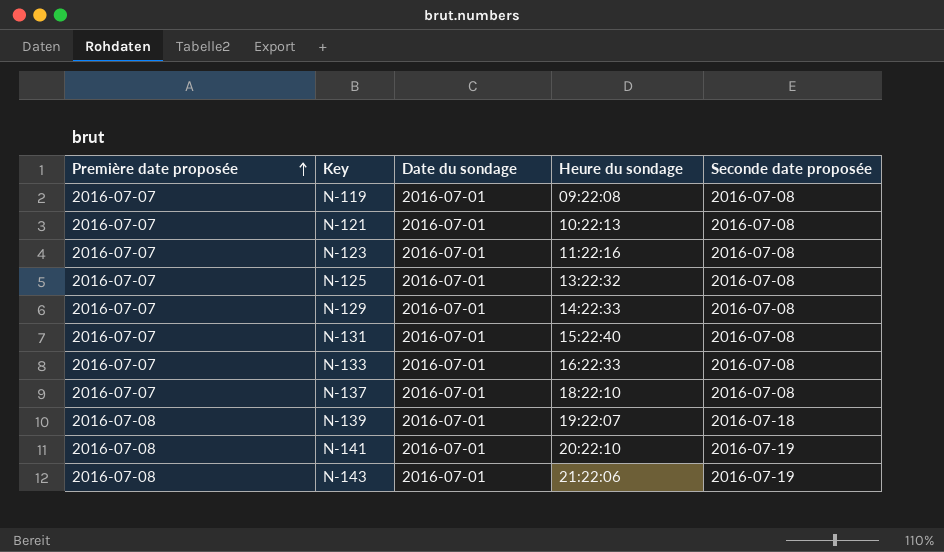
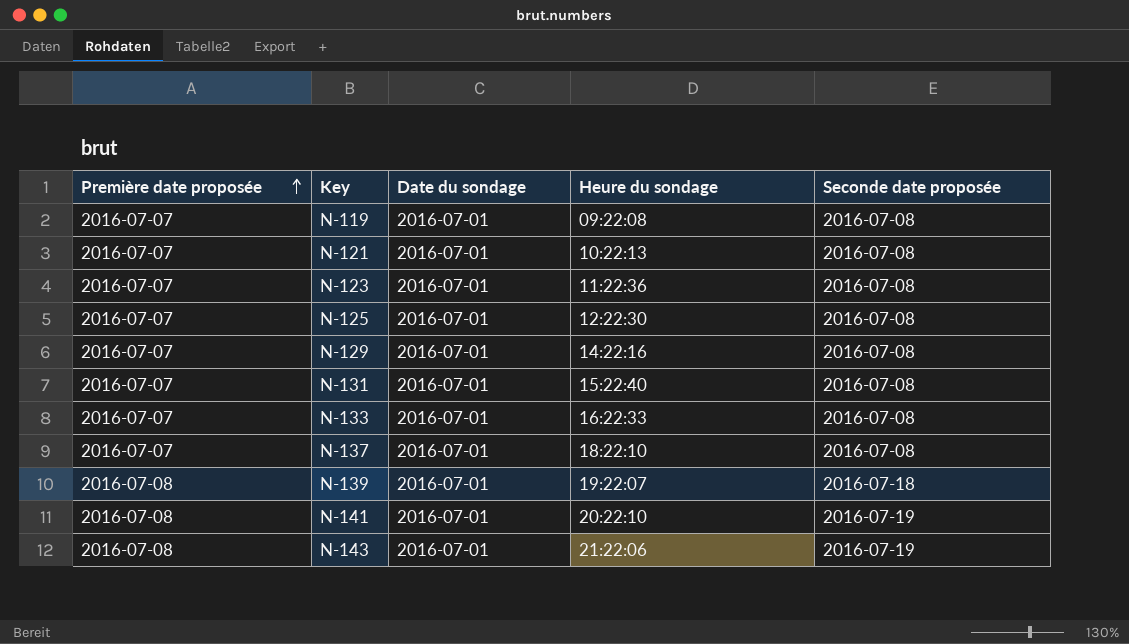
N-123 | Heure du sondage: 11:22:16 -> 11:22:36
N-125 | Heure du sondage: 13:22:32 -> 12:22:30
N-129 | Heure du sondage: 14:22:33 -> 14:22:16

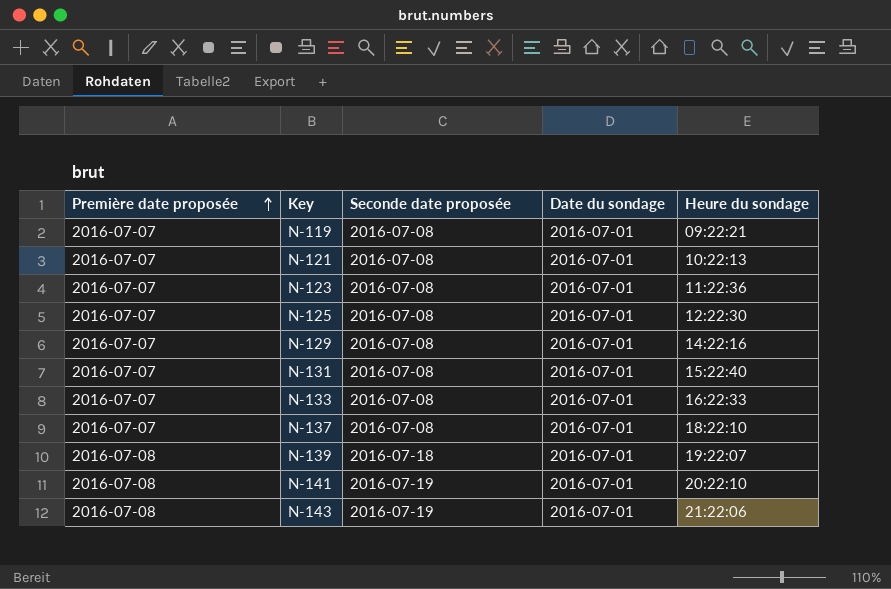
column Seconde date proposée | position: 5 -> 3
N-119 | Heure du sondage: 09:22:08 -> 09:22:21

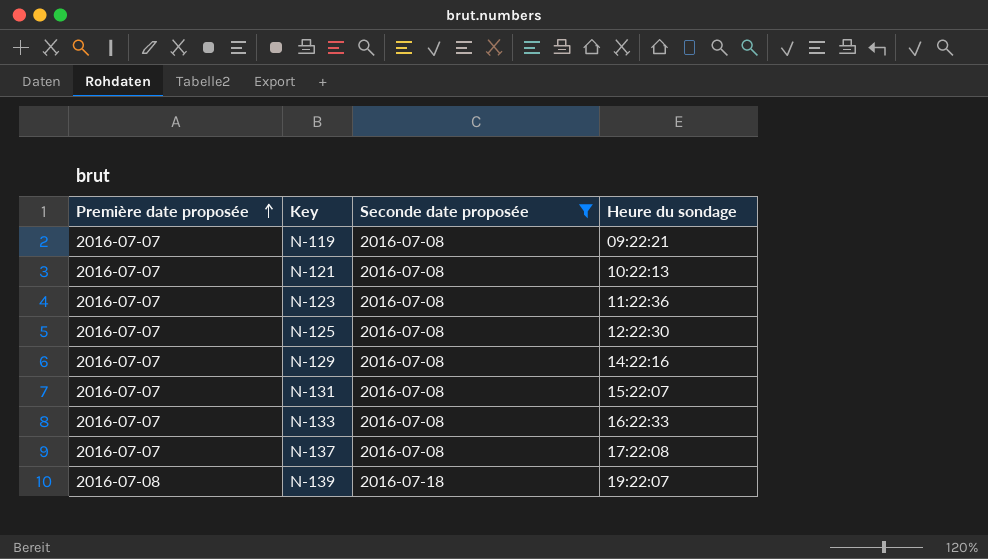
filter: none -> Seconde date proposée != 2016-07-19
column Date du sondage | position: 4 -> none
N-131 | Heure du sondage: 15:22:40 -> 15:22:07
N-137 | Heure du sondage: 18:22:10 -> 17:22:08

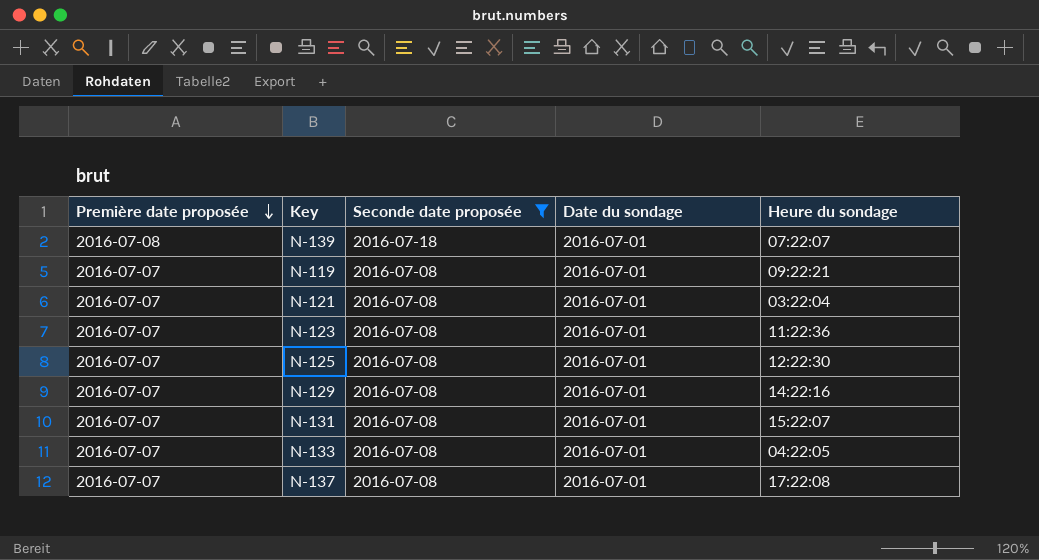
row order: Première date proposée ascending -> Première date proposée descending
column Date du sondage | position: none -> 4
N-139 | Heure du sondage: 19:22:07 -> 07:22:07
N-121 | Heure du sondage: 10:22:13 -> 03:22:04
N-133 | Heure du sondage: 16:22:33 -> 04:22:05

